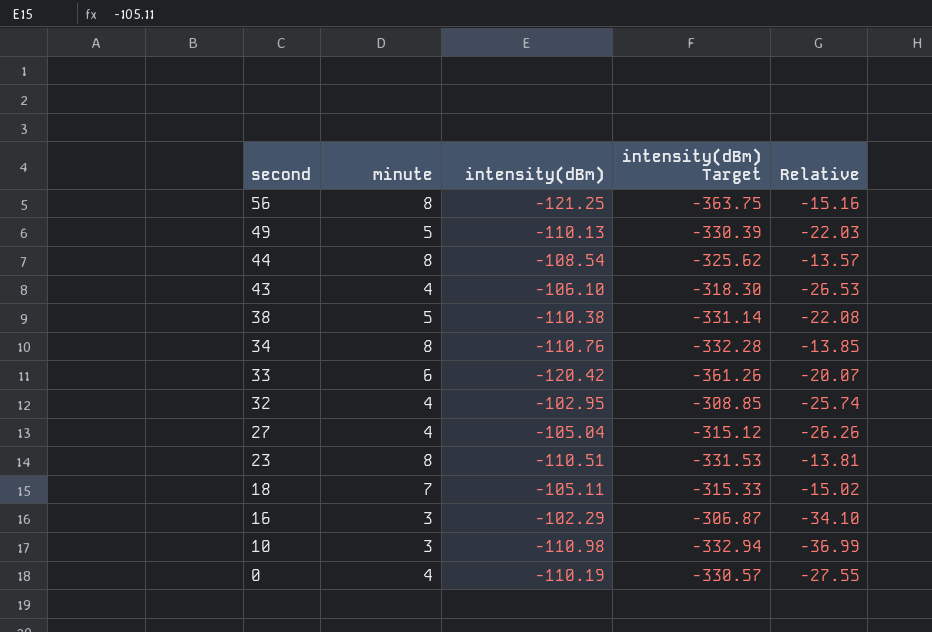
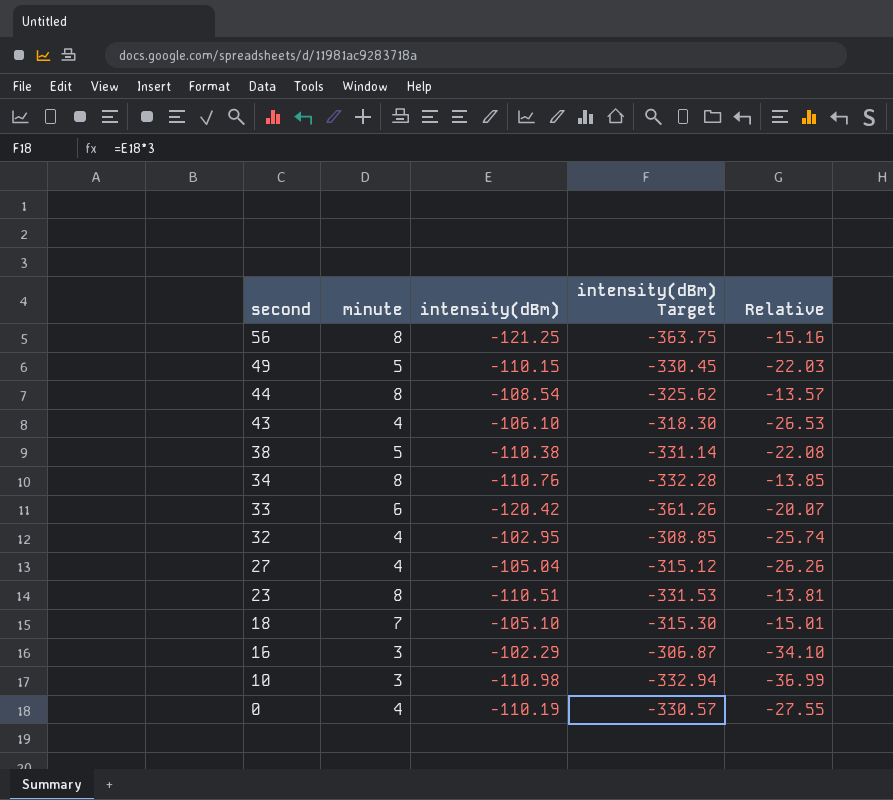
49 | intensity(dBm): -110.13 -> -110.15
49 | intensity(dBm) Target: -330.39 -> -330.45
18 | intensity(dBm): -105.11 -> -105.10
18 | intensity(dBm) Target: -315.33 -> -315.30
18 | Relative: -15.02 -> -15.01

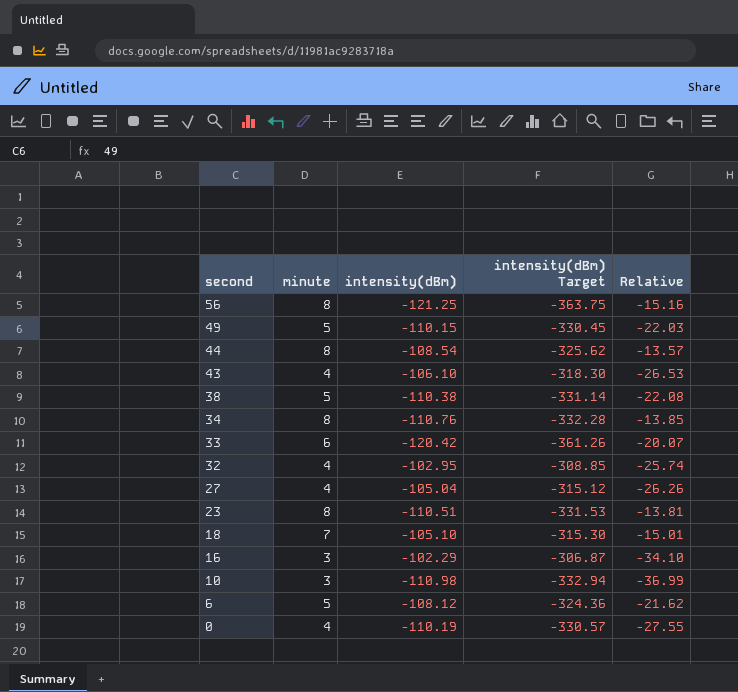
row 6: none -> 5 | -108.12 | -324.36 | -21.62

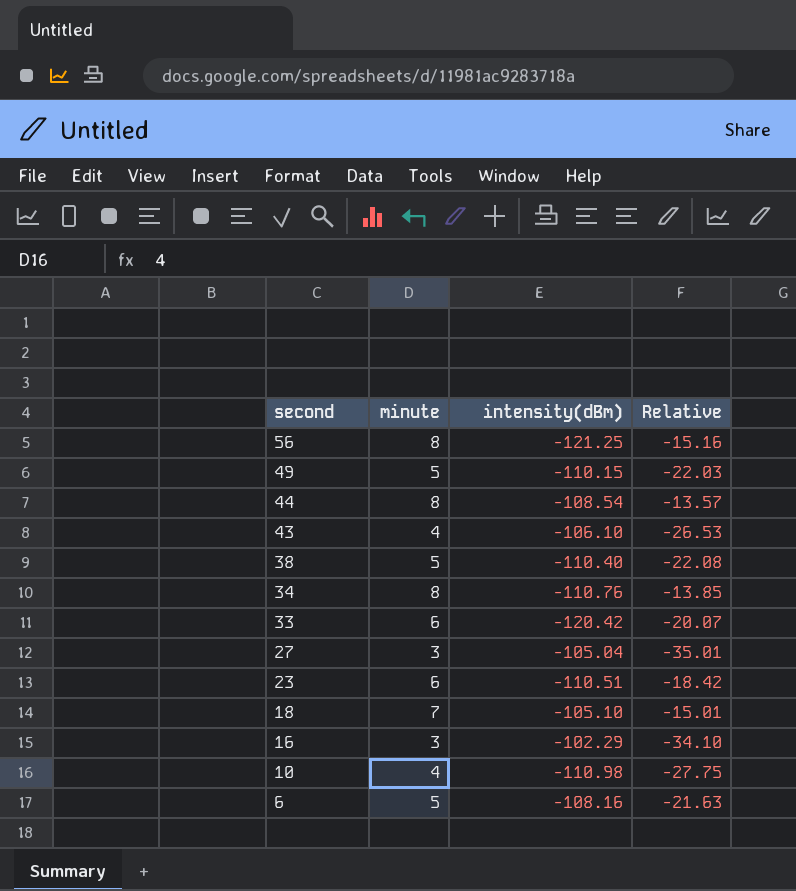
column intensity(dBm) Target | formula: [intensity(dBm)] * 3 -> none
row 32: 4 | -102.95 | -308.85 | -25.74 -> none
row 0: 4 | -110.19 | -330.57 | -27.55 -> none
38 | intensity(dBm): -110.38 -> -110.40
27 | minute: 4 -> 3
27 | Relative: -26.26 -> -35.01
23 | minute: 8 -> 6
23 | Relative: -13.81 -> -18.42
10 | minute: 3 -> 4
10 | Relative: -36.99 -> -27.75
6 | intensity(dBm): -108.12 -> -108.16
6 | Relative: -21.62 -> -21.63

